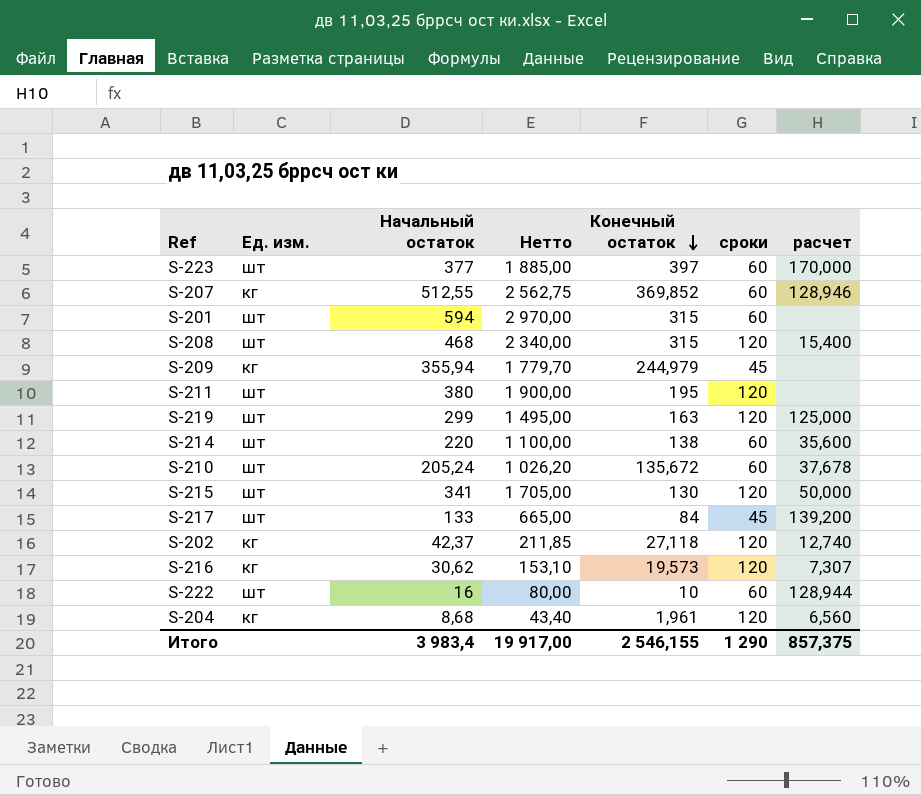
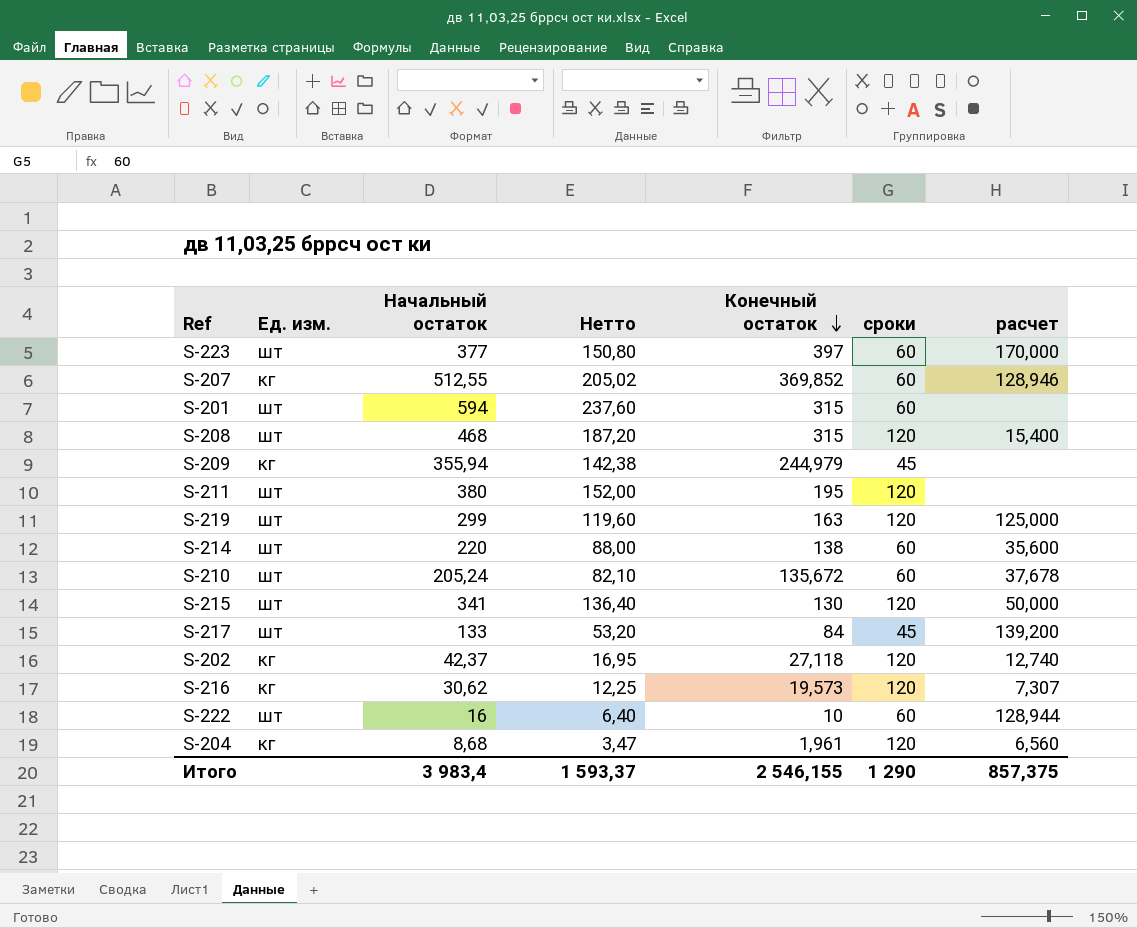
column Нетто | formula: [Начальный остаток] * 5 -> [Начальный остаток] * 0,4
Итого | Нетто: 19 917,00 -> 1 593,37

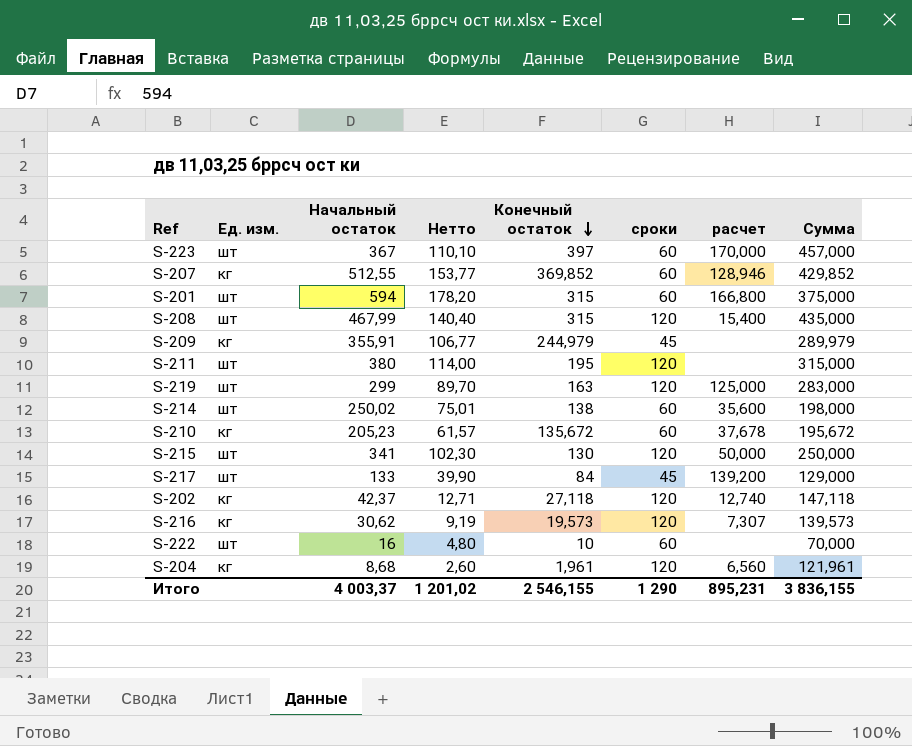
column Нетто | formula: [Начальный остаток] * 0,4 -> [Начальный остаток] * 0,3
column Сумма | formula: none -> [Конечный остаток] + [сроки]
S-223 | Начальный остаток: 377 -> 367
S-201 | расчет: none -> 166,800
S-208 | Начальный остаток: 468 -> 467,99
S-209 | Начальный остаток: 355,94 -> 355,91
S-214 | Начальный остаток: 220 -> 250,02
S-210 | Ед. изм.: шт -> кг
S-210 | Начальный остаток: 205,24 -> 205,23
S-222 | расчет: 128,944 -> none
Итого | Начальный остаток: 3 983,4 -> 4 003,37
Итого | Нетто: 1 593,37 -> 1 201,02
Итого | расчет: 857,375 -> 895,231

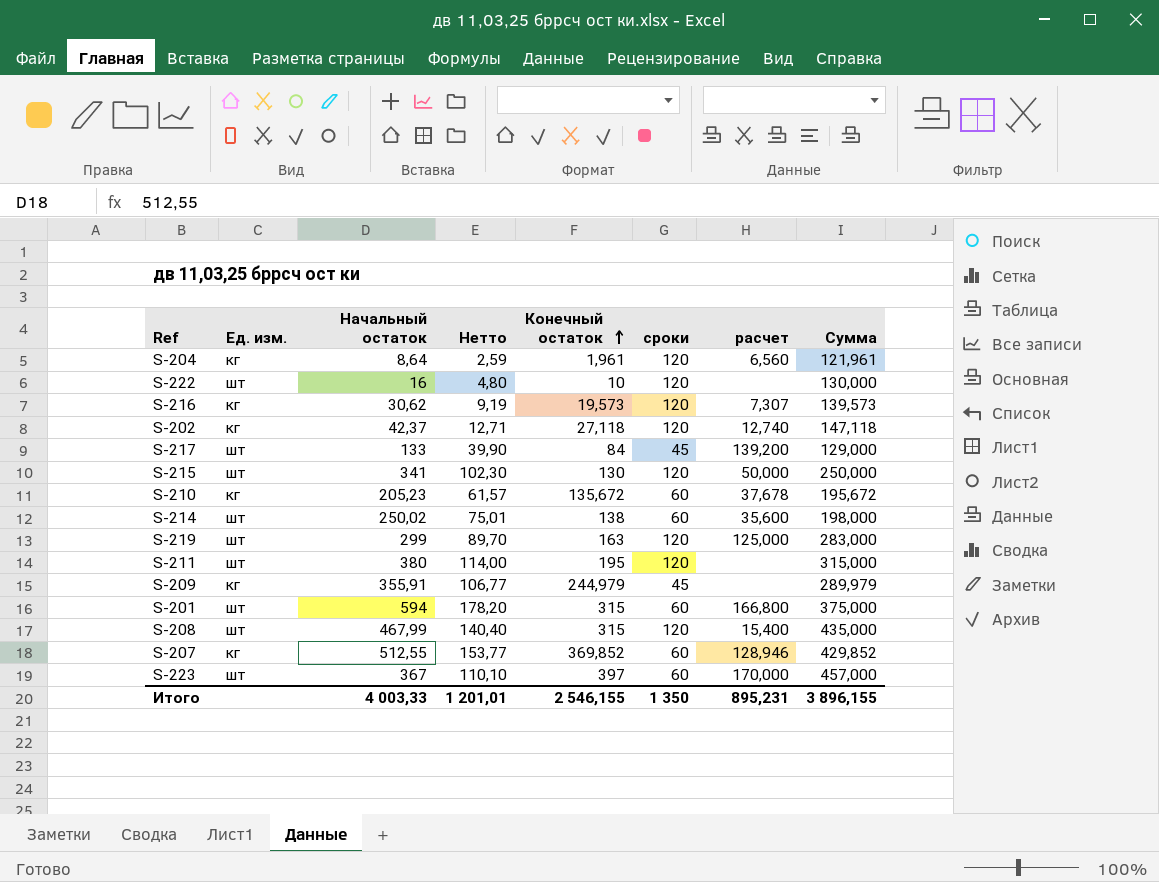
row order: Конечный остаток descending -> Конечный остаток ascending
S-204 | Начальный остаток: 8,68 -> 8,64
S-204 | Нетто: 2,60 -> 2,59
S-222 | сроки: 60 -> 120
S-222 | Сумма: 70,000 -> 130,000
Итого | Начальный остаток: 4 003,37 -> 4 003,33
Итого | Нетто: 1 201,02 -> 1 201,01
Итого | сроки: 1 290 -> 1 350
Итого | Сумма: 3 836,155 -> 3 896,155

